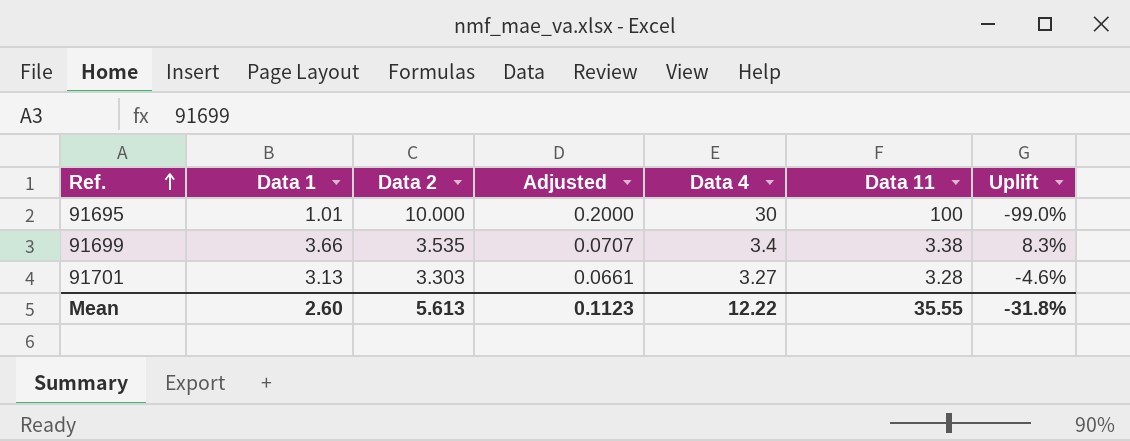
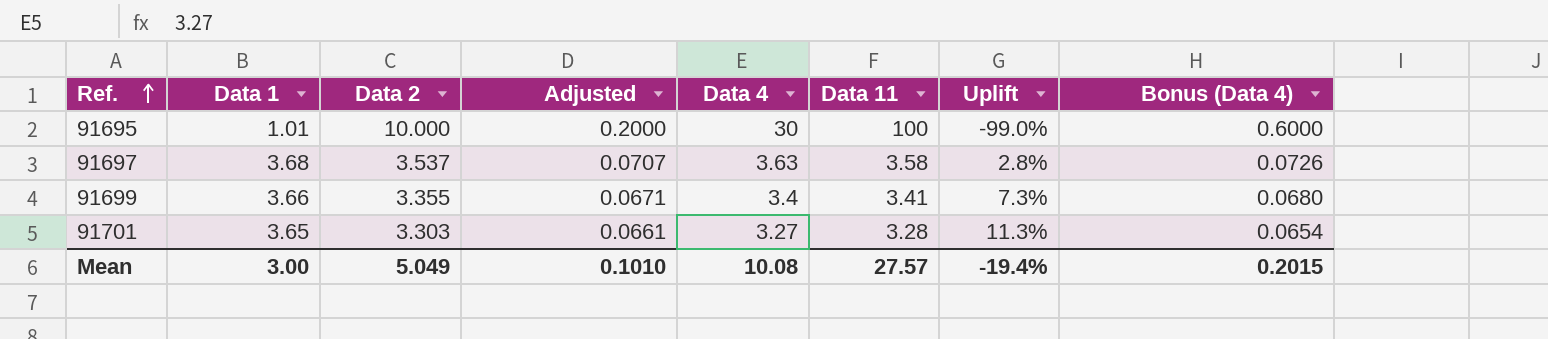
column Bonus (Data 4) | formula: none -> [Data 4] * 0.02
row 91697: none -> 3.68 | 3.537 | 0.0707 | 3.63 | 3.58 | 2.8% | 0.0726
91699 | Data 2: 3.535 -> 3.355
91699 | Adjusted: 0.0707 -> 0.0671
91699 | Data 11: 3.38 -> 3.41
91699 | Uplift: 8.3% -> 7.3%
91701 | Data 1: 3.13 -> 3.65
91701 | Uplift: -4.6% -> 11.3%
Mean | Data 1: 2.60 -> 3.00
Mean | Data 2: 5.613 -> 5.049
Mean | Adjusted: 0.1123 -> 0.1010
Mean | Data 4: 12.22 -> 10.08
Mean | Data 11: 35.55 -> 27.57
Mean | Uplift: -31.8% -> -19.4%

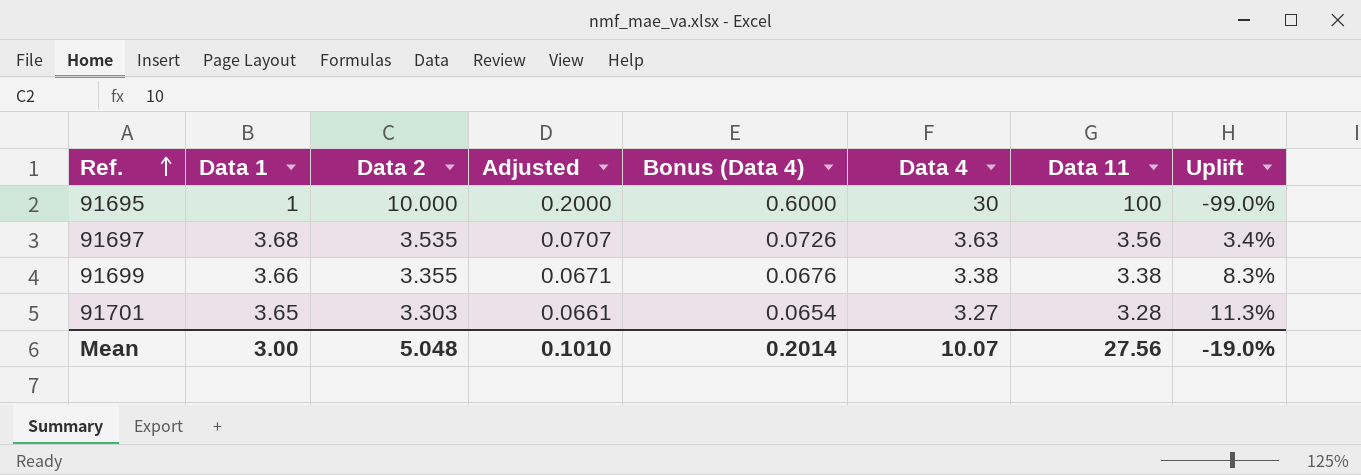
column Bonus (Data 4) | position: 8 -> 5
91695 | Data 1: 1.01 -> 1
91697 | Data 2: 3.537 -> 3.535
91697 | Data 11: 3.58 -> 3.56
91697 | Uplift: 2.8% -> 3.4%
91699 | Bonus (Data 4): 0.0680 -> 0.0676
91699 | Data 4: 3.4 -> 3.38
91699 | Data 11: 3.41 -> 3.38
91699 | Uplift: 7.3% -> 8.3%
Mean | Data 2: 5.049 -> 5.048
Mean | Bonus (Data 4): 0.2015 -> 0.2014
Mean | Data 4: 10.08 -> 10.07
Mean | Data 11: 27.57 -> 27.56
Mean | Uplift: -19.4% -> -19.0%

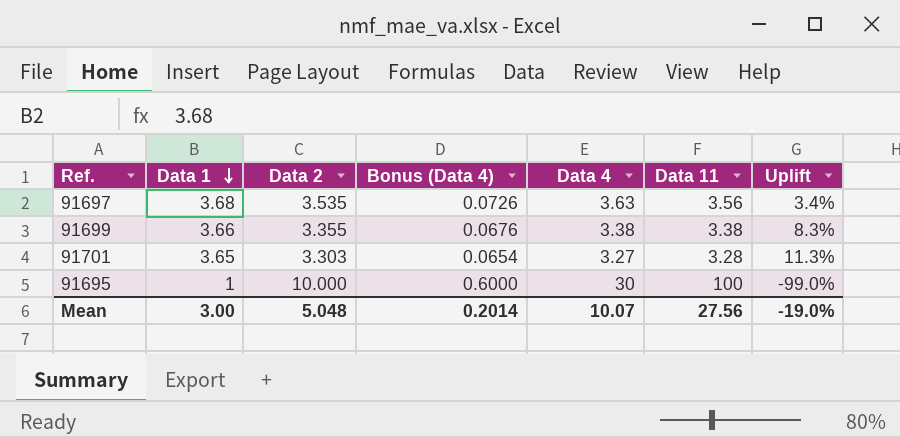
row order: Ref. ascending -> Data 1 descending
column Adjusted | formula: [Data 2] * 0.02 -> none

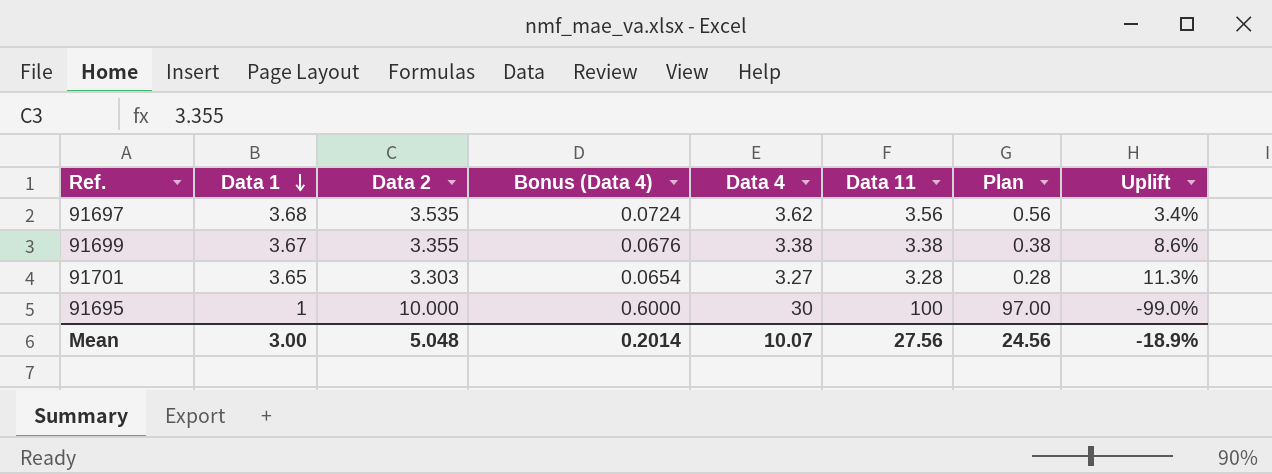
column Plan | formula: none -> [Data 11] - 3
91697 | Bonus (Data 4): 0.0726 -> 0.0724
91697 | Data 4: 3.63 -> 3.62
91699 | Data 1: 3.66 -> 3.67
91699 | Uplift: 8.3% -> 8.6%
Mean | Uplift: -19.0% -> -18.9%

